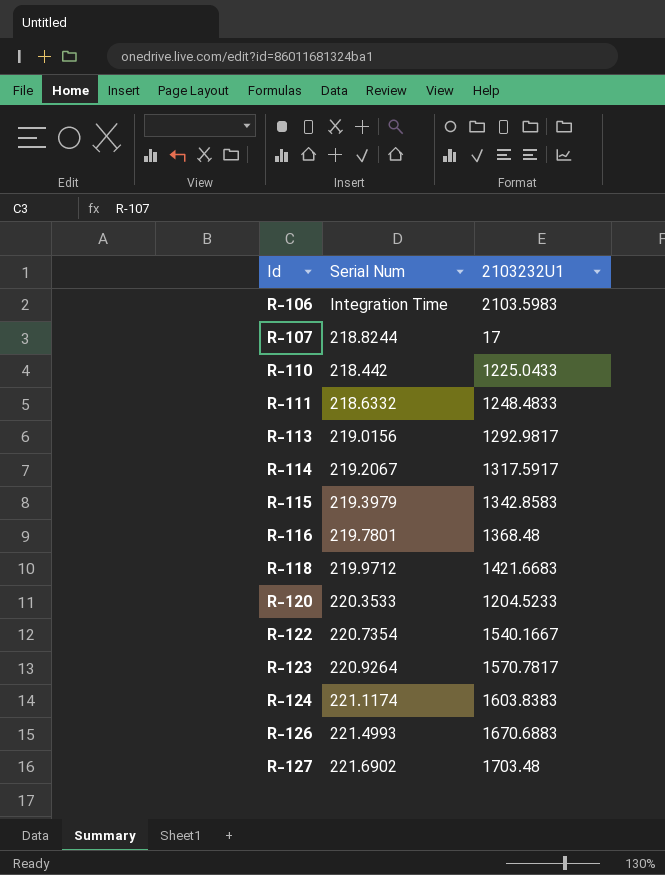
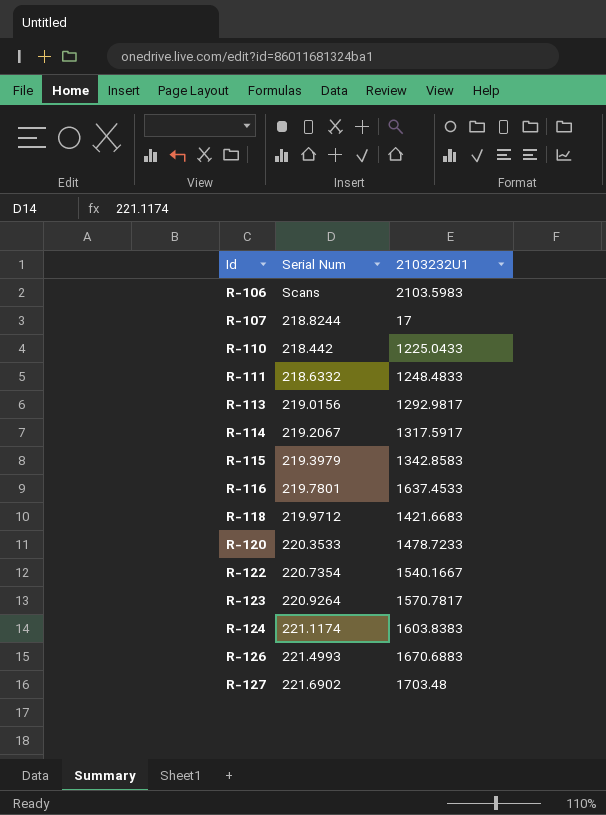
R-106 | Serial Num: Integration Time -> Scans
R-116 | 2103232U1: 1368.48 -> 1637.4533
R-120 | 2103232U1: 1204.5233 -> 1478.7233

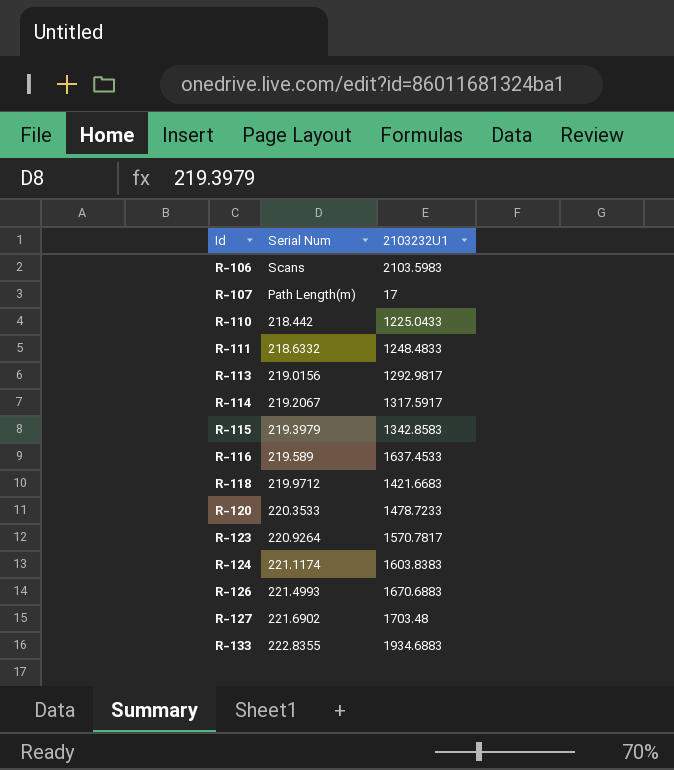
row R-122: 220.7354 | 1540.1667 -> none
R-107 | Serial Num: 218.8244 -> Path Length(m)
R-116 | Serial Num: 219.7801 -> 219.589
row R-133: none -> 222.8355 | 1934.6883

